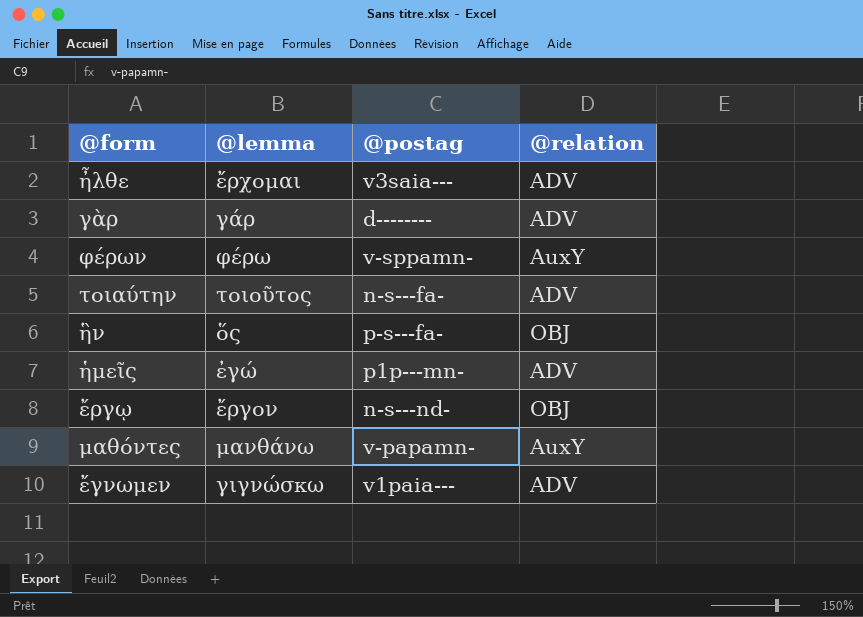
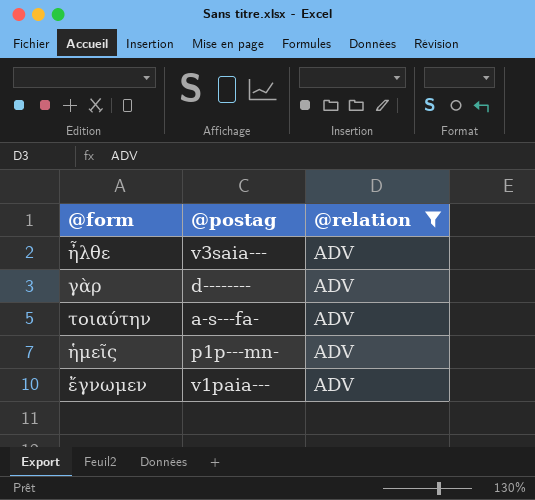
filter: none -> @relation = ADV
column @lemma | position: 2 -> none
τοιαύτην | @postag: n-s---fa- -> a-s---fa-

